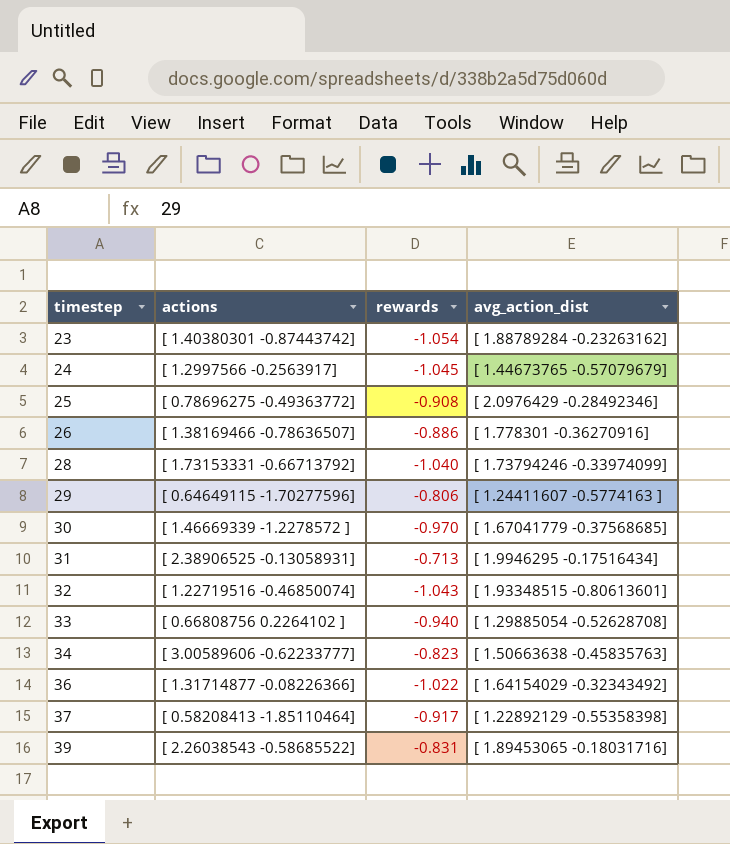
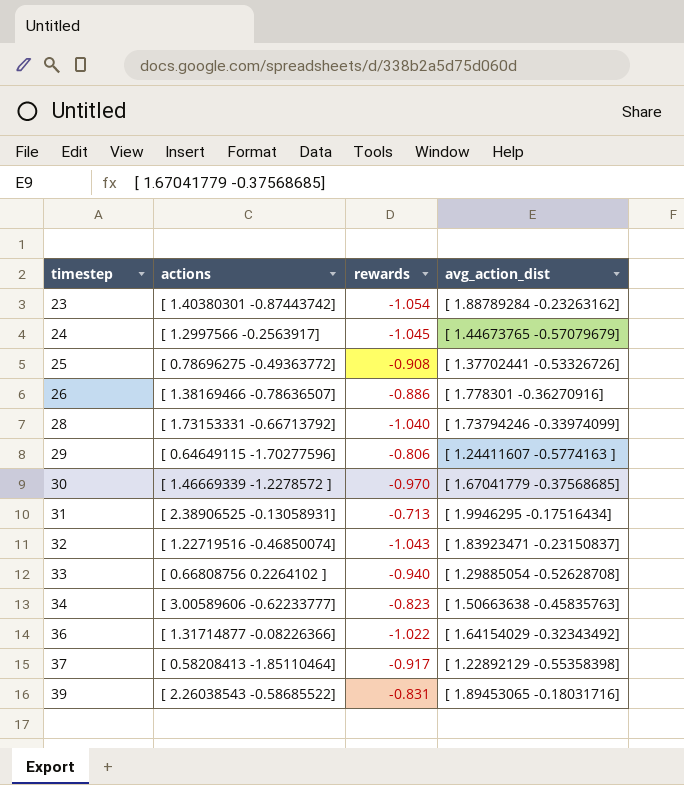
25 | avg_action_dist: [ 2.0976429 -0.28492346] -> [ 1.37702441 -0.53326726]
32 | avg_action_dist: [ 1.93348515 -0.80613601] -> [ 1.83923471 -0.23150837]

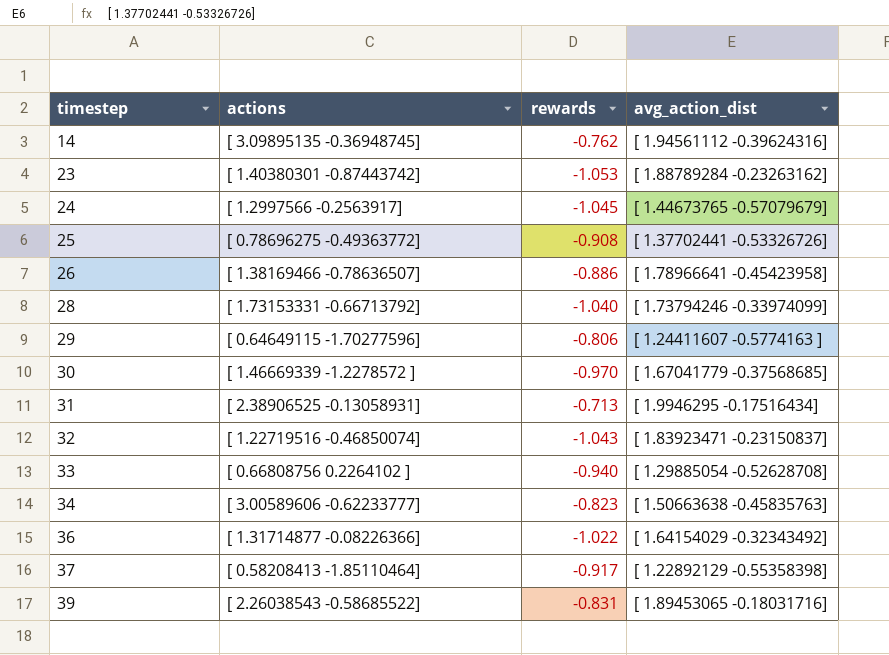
row 14: none -> [ 3.09895135 -0.36948745] | -0.762 | [ 1.94561112 -0.39624316]
23 | rewards: -1.054 -> -1.053
26 | avg_action_dist: [ 1.778301 -0.36270916] -> [ 1.78966641 -0.45423958]

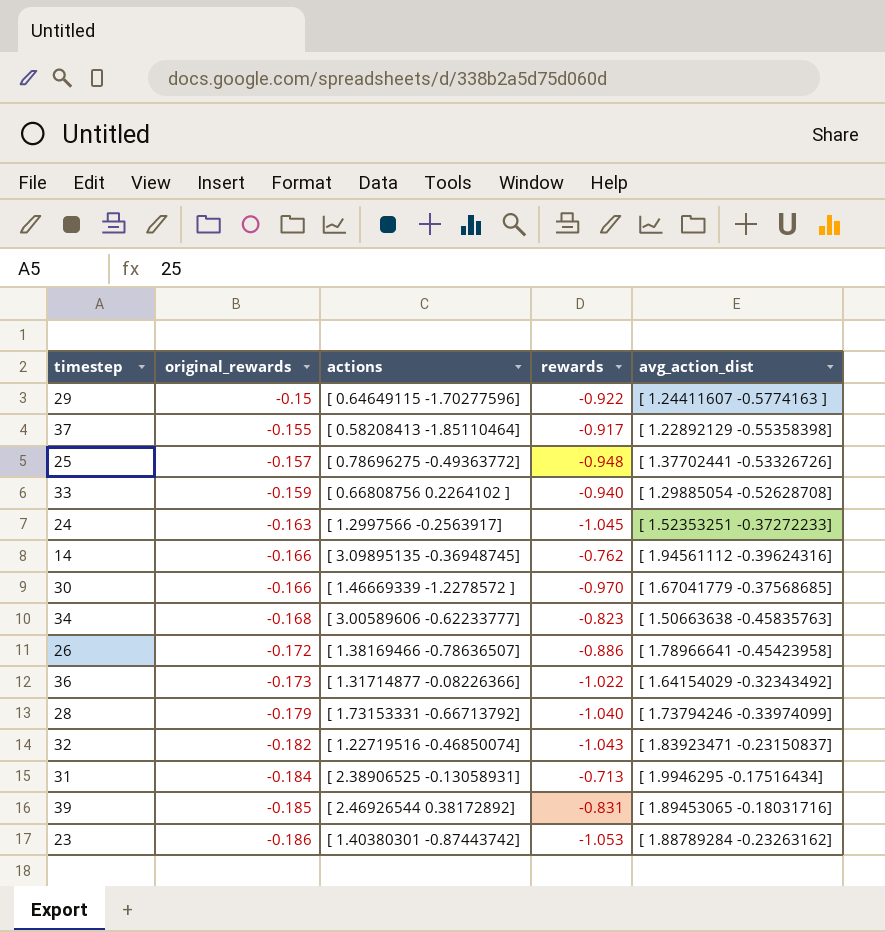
row order: timestep ascending -> original_rewards descending
column original_rewards | position: none -> 2
29 | rewards: -0.806 -> -0.922
25 | rewards: -0.908 -> -0.948
24 | avg_action_dist: [ 1.44673765 -0.57079679] -> [ 1.52353251 -0.37272233]
39 | actions: [ 2.26038543 -0.58685522] -> [ 2.46926544 0.38172892]

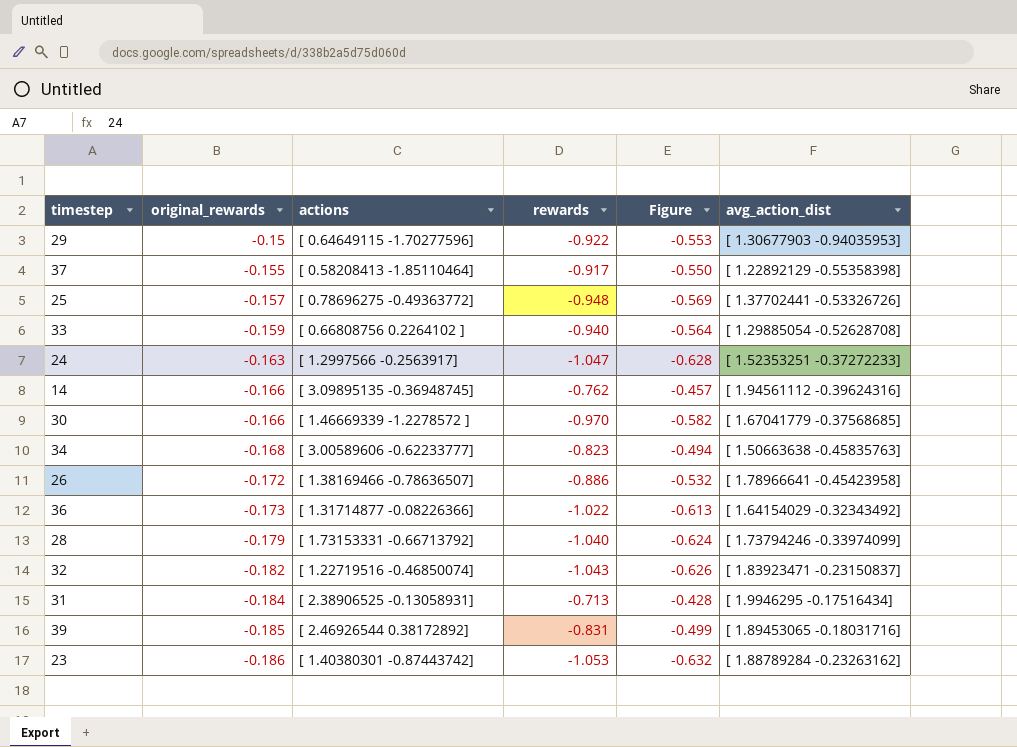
column Figure | formula: none -> [rewards] * 0.6
29 | avg_action_dist: [ 1.24411607 -0.5774163 ] -> [ 1.30677903 -0.94035953]
24 | rewards: -1.045 -> -1.047

